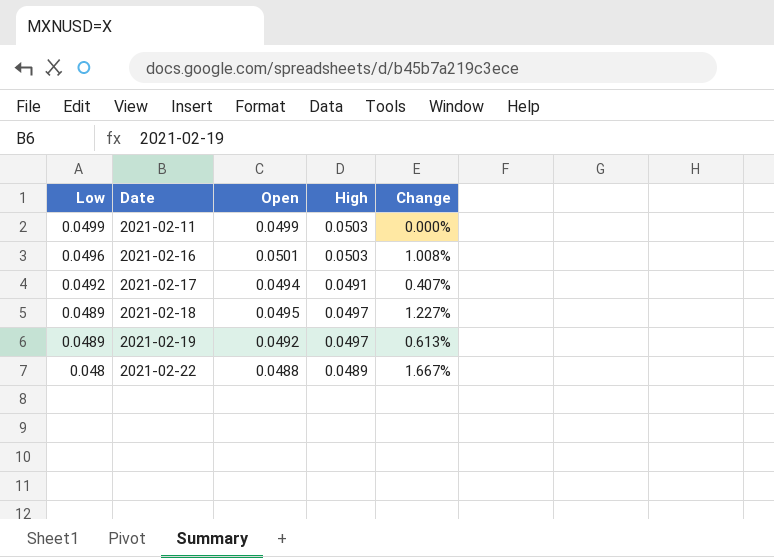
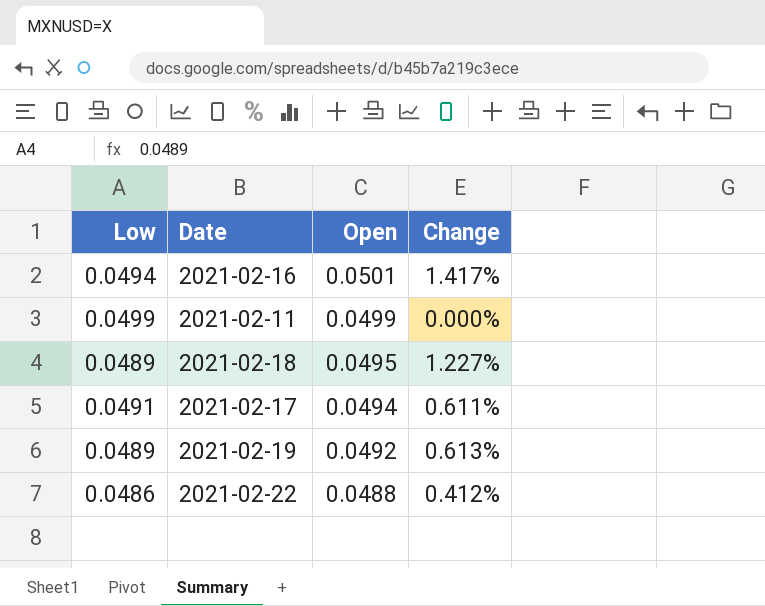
row order: Low descending -> Open descending
column High | position: 4 -> none
2021-02-16 | Low: 0.0496 -> 0.0494
2021-02-16 | Change: 1.008% -> 1.417%
2021-02-17 | Low: 0.0492 -> 0.0491
2021-02-17 | Change: 0.407% -> 0.611%
2021-02-22 | Low: 0.048 -> 0.0486
2021-02-22 | Change: 1.667% -> 0.412%

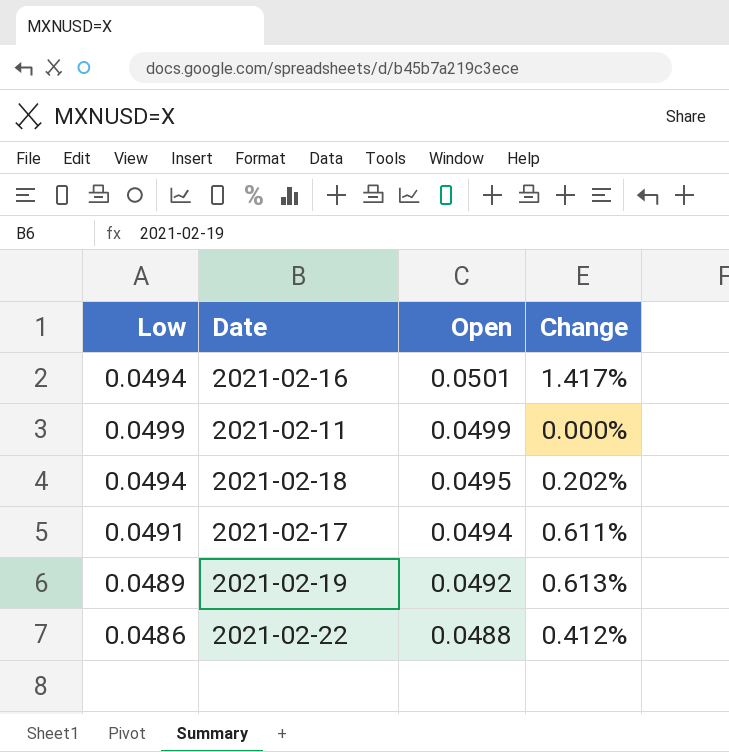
2021-02-18 | Low: 0.0489 -> 0.0494
2021-02-18 | Change: 1.227% -> 0.202%

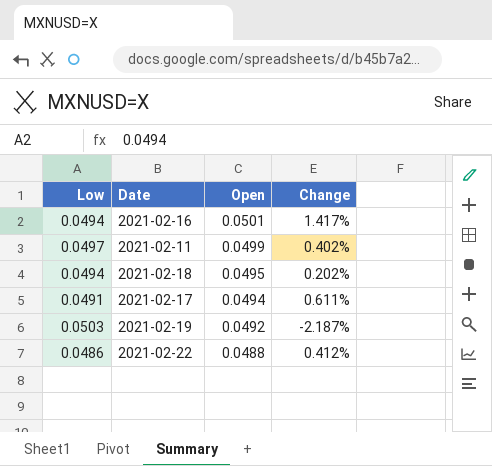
2021-02-11 | Low: 0.0499 -> 0.0497
2021-02-11 | Change: 0.000% -> 0.402%
2021-02-19 | Low: 0.0489 -> 0.0503
2021-02-19 | Change: 0.613% -> -2.187%

